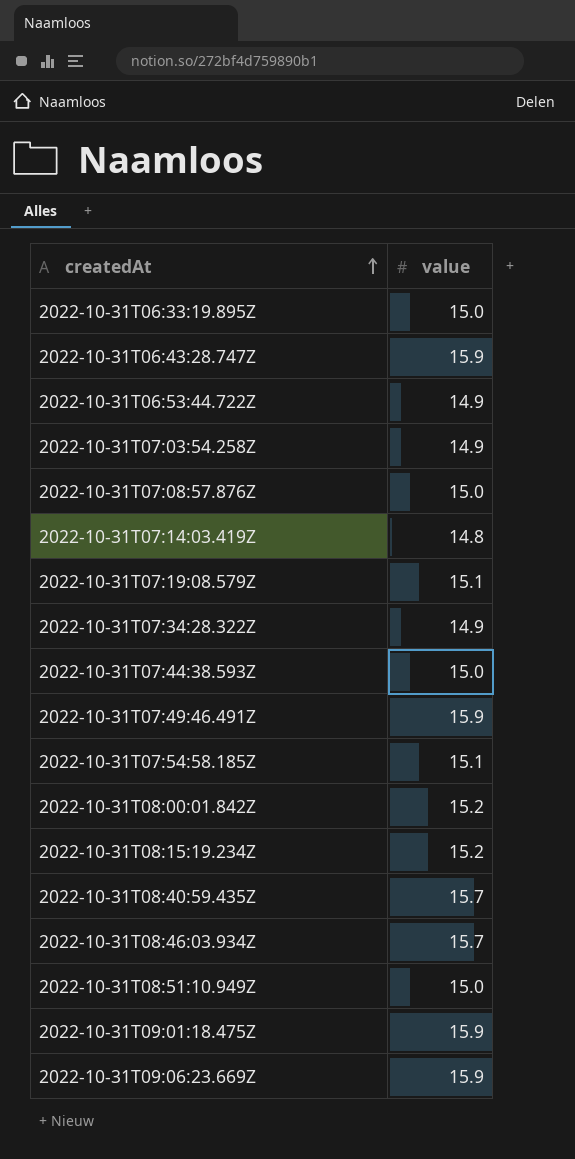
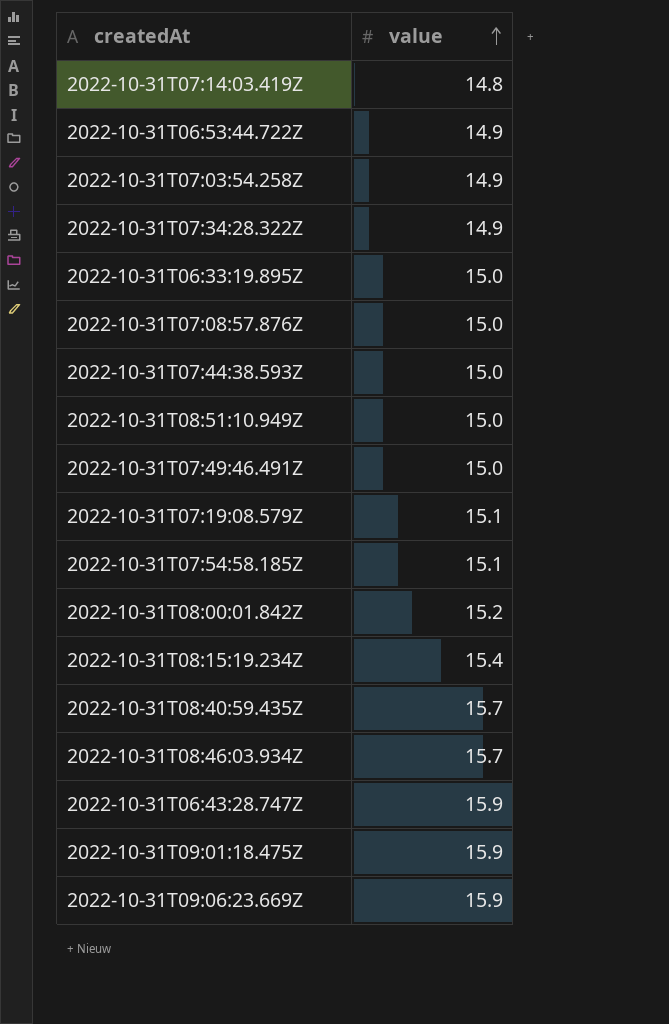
row order: createdAt ascending -> value ascending
2022-10-31T07:49:46.491Z | value: 15.9 -> 15.0
2022-10-31T08:15:19.234Z | value: 15.2 -> 15.4

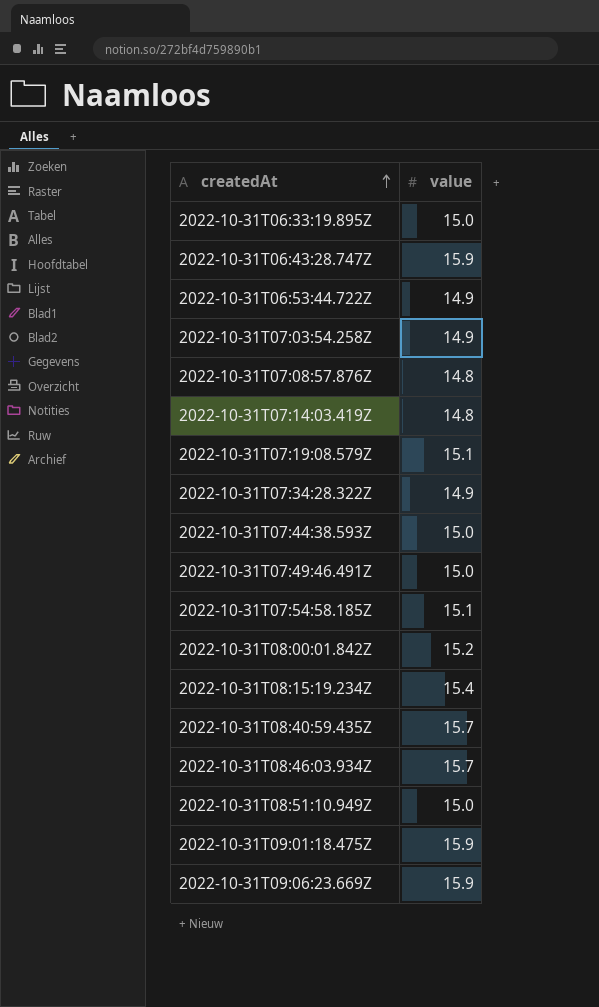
row order: value ascending -> createdAt ascending
2022-10-31T07:08:57.876Z | value: 15.0 -> 14.8

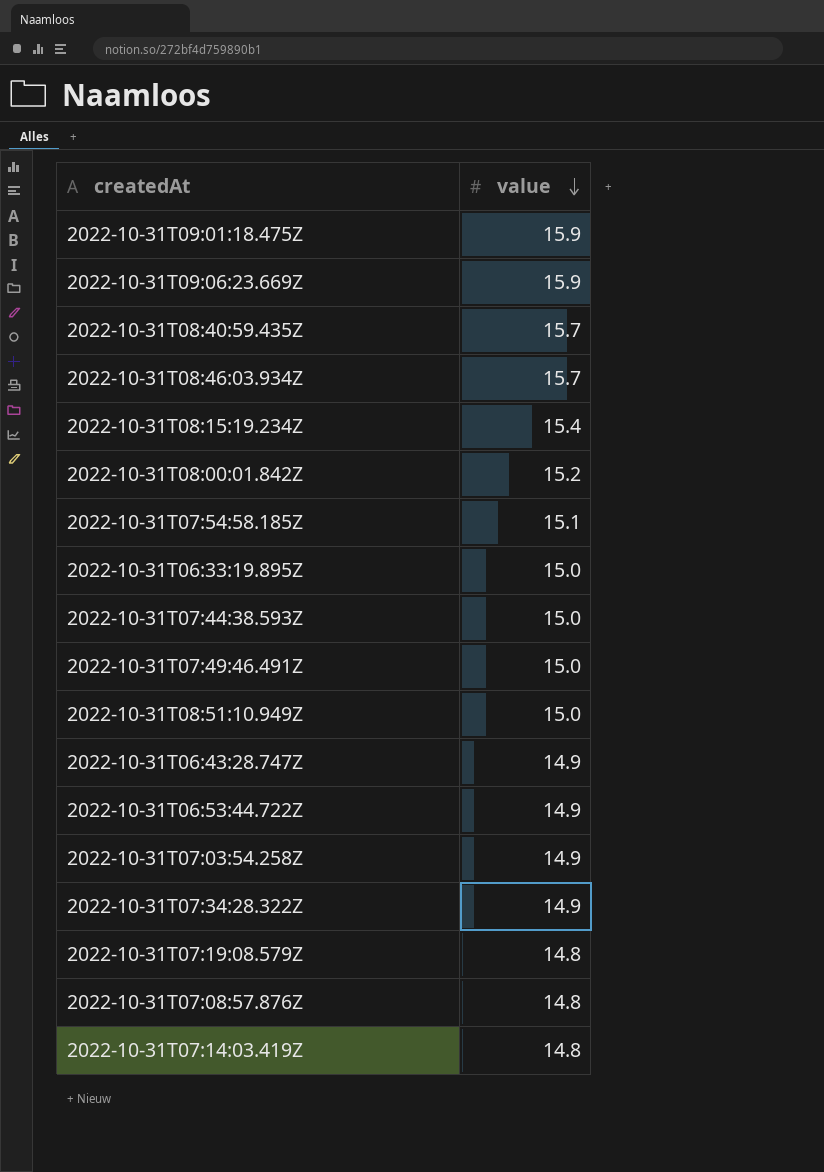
row order: createdAt ascending -> value descending
2022-10-31T06:43:28.747Z | value: 15.9 -> 14.9
2022-10-31T07:19:08.579Z | value: 15.1 -> 14.8

